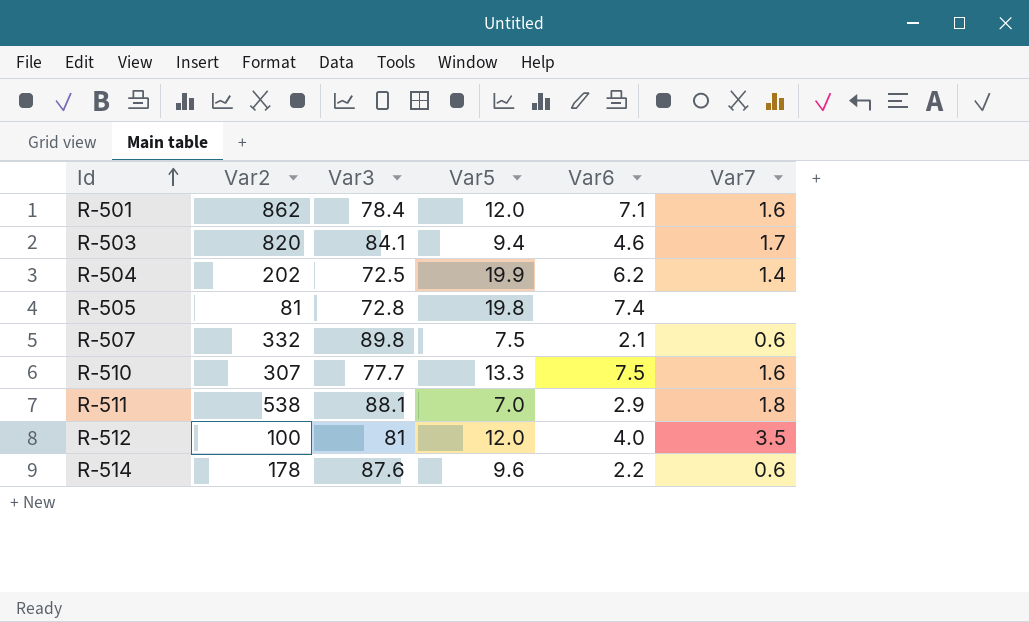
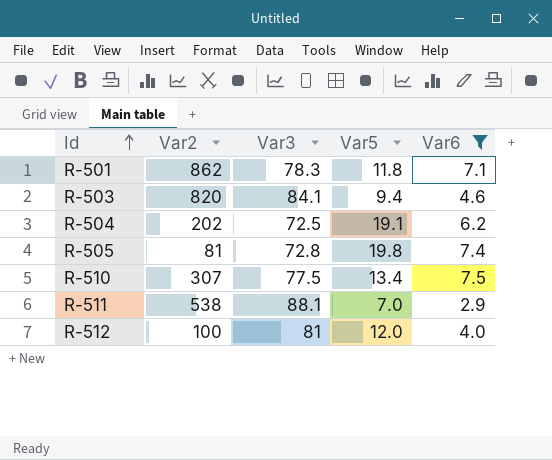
filter: none -> Var6 >= 2.9
column Var7 | position: 6 -> none
R-501 | Var3: 78.4 -> 78.3
R-501 | Var5: 12.0 -> 11.8
R-504 | Var5: 19.9 -> 19.1
R-510 | Var3: 77.7 -> 77.5
R-510 | Var5: 13.3 -> 13.4

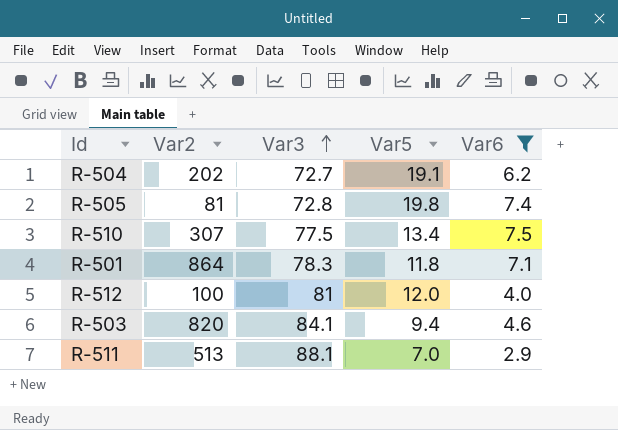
row order: Id ascending -> Var3 ascending
R-504 | Var3: 72.5 -> 72.7
R-501 | Var2: 862 -> 864
R-511 | Var2: 538 -> 513

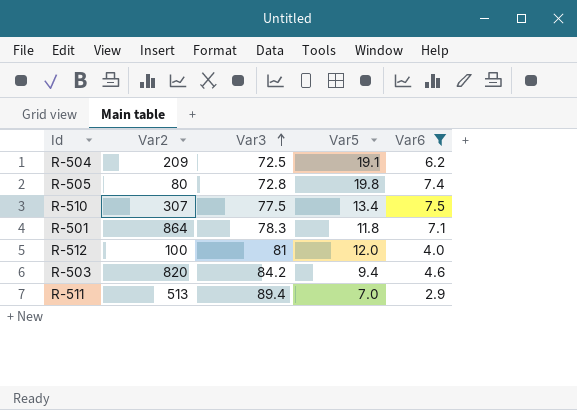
R-504 | Var2: 202 -> 209
R-504 | Var3: 72.7 -> 72.5
R-505 | Var2: 81 -> 80
R-503 | Var3: 84.1 -> 84.2
R-511 | Var3: 88.1 -> 89.4

